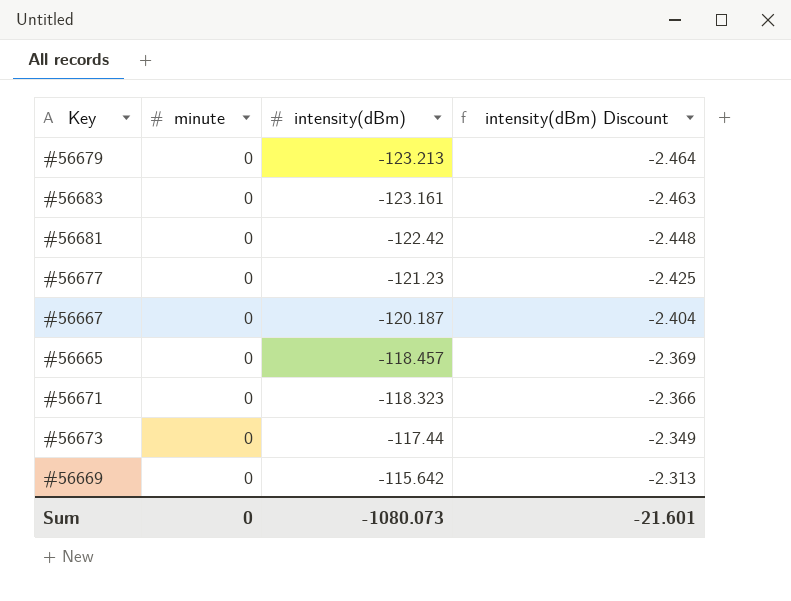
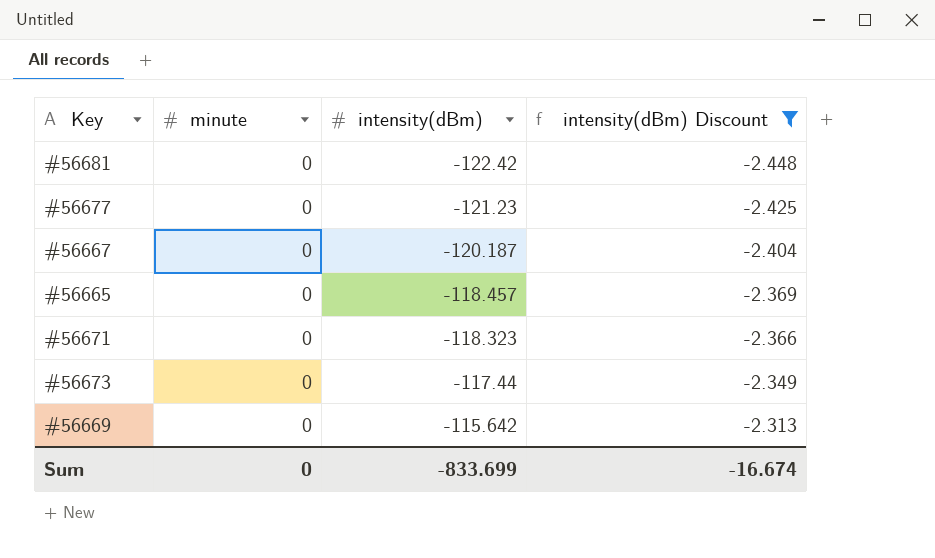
filter: none -> intensity(dBm) Discount >= -2.448
Sum | intensity(dBm): -1080.073 -> -833.699
Sum | intensity(dBm) Discount: -21.601 -> -16.674

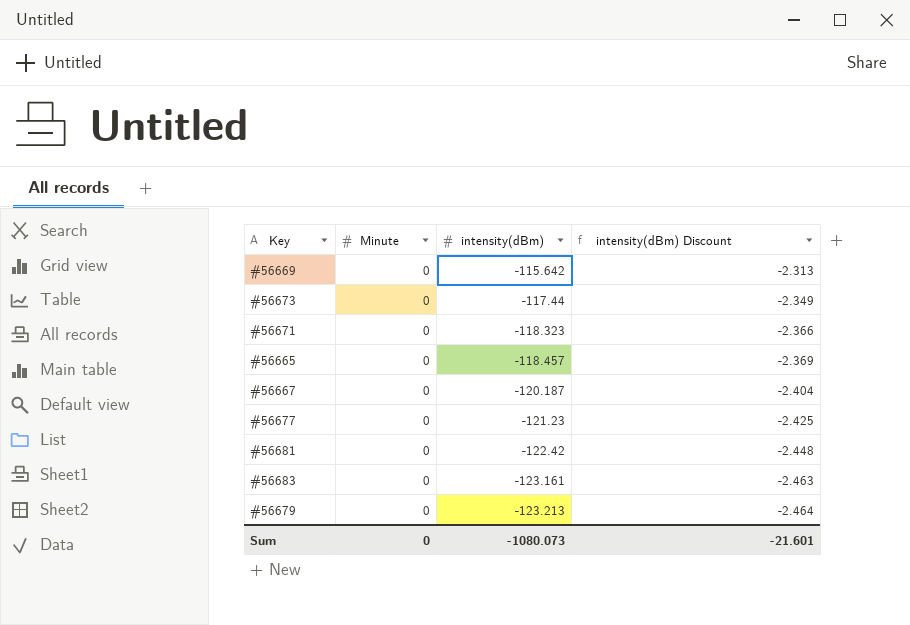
filter: intensity(dBm) Discount >= -2.448 -> none
row order: intensity(dBm) ascending -> intensity(dBm) descending
column name: minute -> Minute
Sum | intensity(dBm): -833.699 -> -1080.073
Sum | intensity(dBm) Discount: -16.674 -> -21.601

